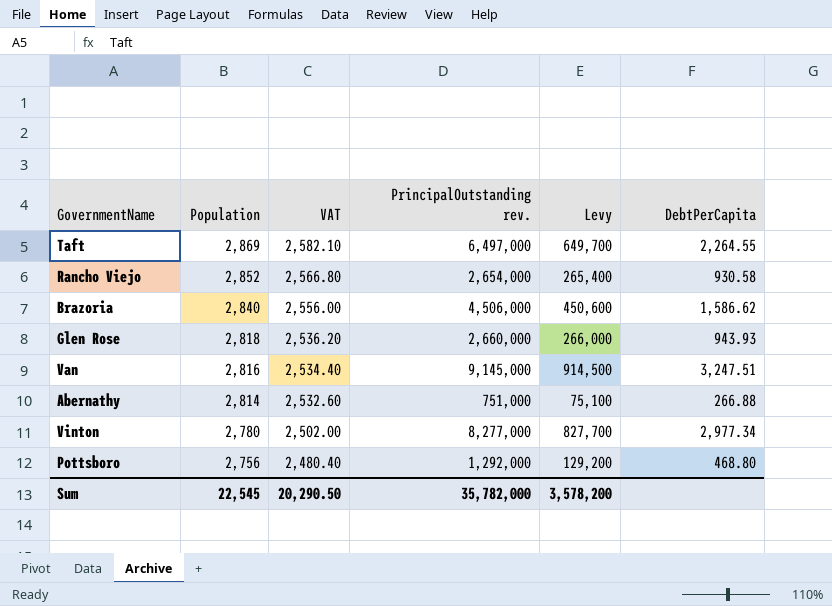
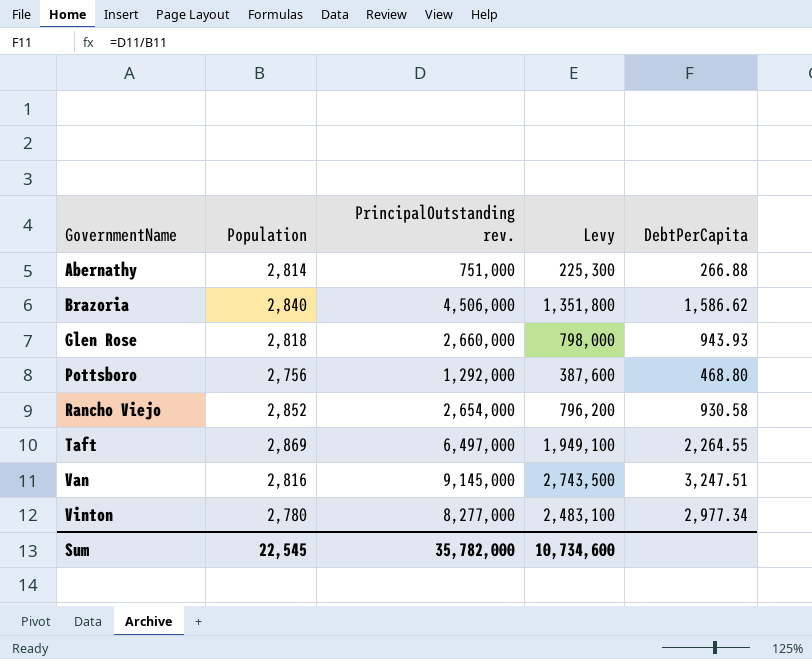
row order: Population descending -> GovernmentName ascending
column VAT | formula: [Population] * 0.9 -> none
column Levy | formula: [PrincipalOutstanding rev.] * 0.1 -> [PrincipalOutstanding rev.] * 0.3
Sum | Levy: 3,578,200 -> 10,734,600

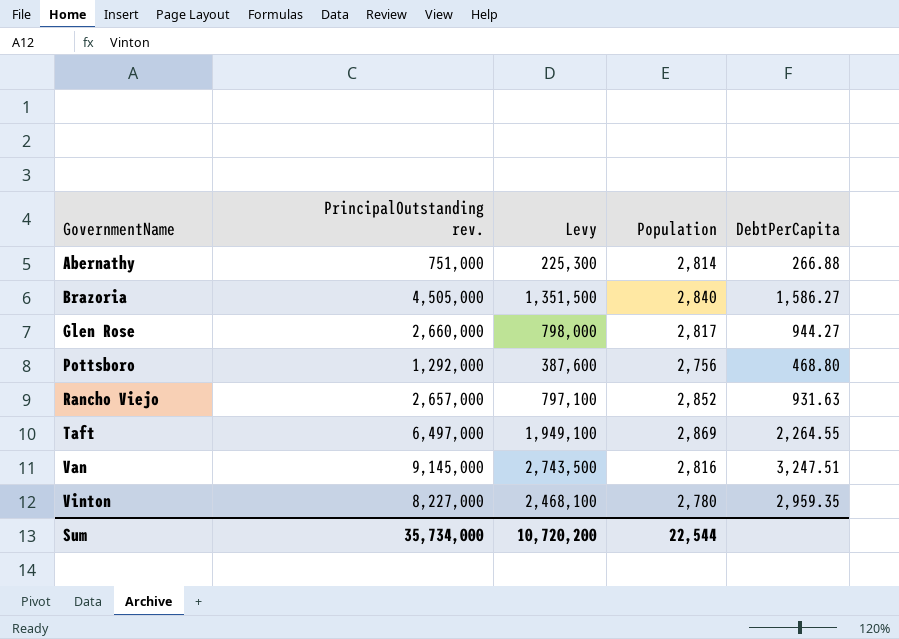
column Population | position: 2 -> 4
Brazoria | PrincipalOutstanding rev.: 4,506,000 -> 4,505,000
Brazoria | Levy: 1,351,800 -> 1,351,500
Brazoria | DebtPerCapita: 1,586.62 -> 1,586.27
Glen Rose | Population: 2,818 -> 2,817
Glen Rose | DebtPerCapita: 943.93 -> 944.27
Rancho Viejo | PrincipalOutstanding rev.: 2,654,000 -> 2,657,000
Rancho Viejo | Levy: 796,200 -> 797,100
Rancho Viejo | DebtPerCapita: 930.58 -> 931.63
Vinton | PrincipalOutstanding rev.: 8,277,000 -> 8,227,000
Vinton | Levy: 2,483,100 -> 2,468,100
Vinton | DebtPerCapita: 2,977.34 -> 2,959.35
Sum | PrincipalOutstanding rev.: 35,782,000 -> 35,734,000
Sum | Levy: 10,734,600 -> 10,720,200
Sum | Population: 22,545 -> 22,544

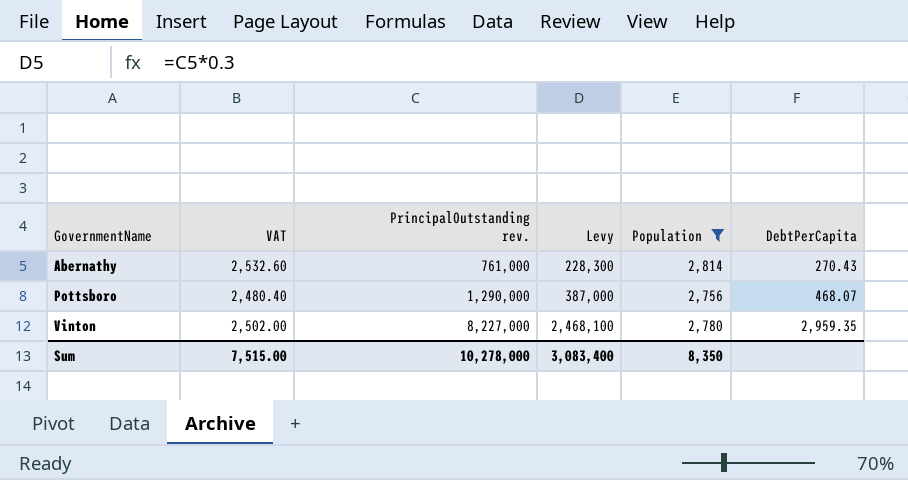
filter: none -> Population <= 2,814
column VAT | formula: none -> [Population] * 0.9
Abernathy | PrincipalOutstanding rev.: 751,000 -> 761,000
Abernathy | Levy: 225,300 -> 228,300
Abernathy | DebtPerCapita: 266.88 -> 270.43
Pottsboro | PrincipalOutstanding rev.: 1,292,000 -> 1,290,000
Pottsboro | Levy: 387,600 -> 387,000
Pottsboro | DebtPerCapita: 468.80 -> 468.07
Sum | PrincipalOutstanding rev.: 35,734,000 -> 10,278,000
Sum | Levy: 10,720,200 -> 3,083,400
Sum | Population: 22,544 -> 8,350

